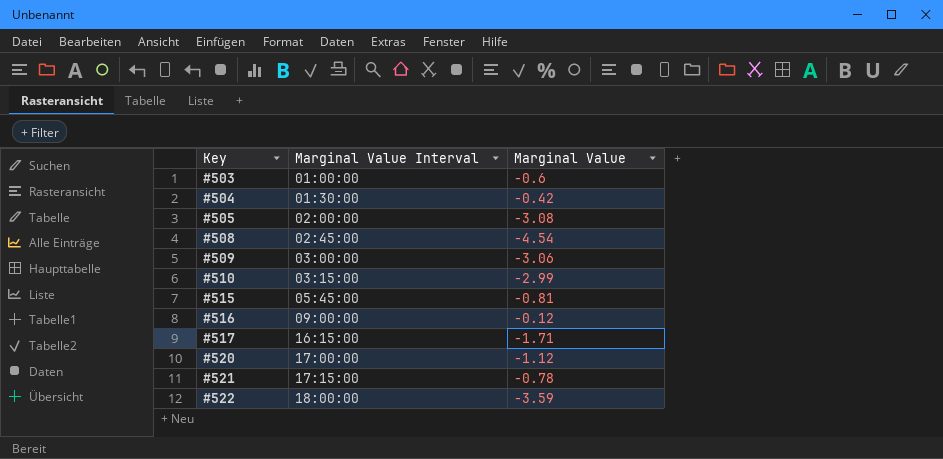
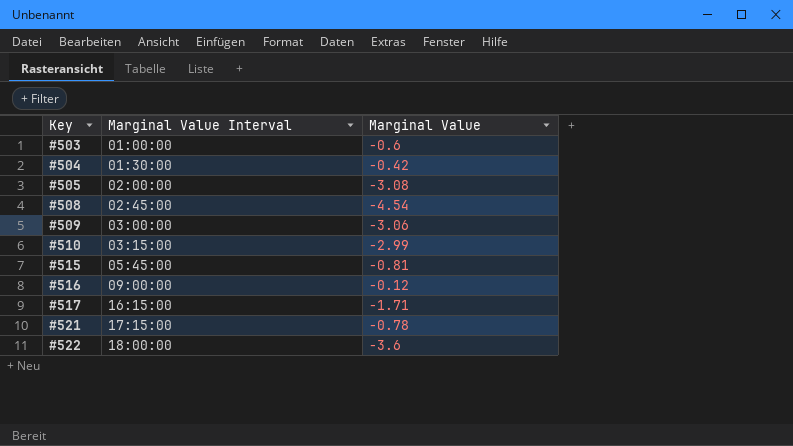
row #520: 17:00:00 | -1.12 -> none
#522 | Marginal Value: -3.59 -> -3.6

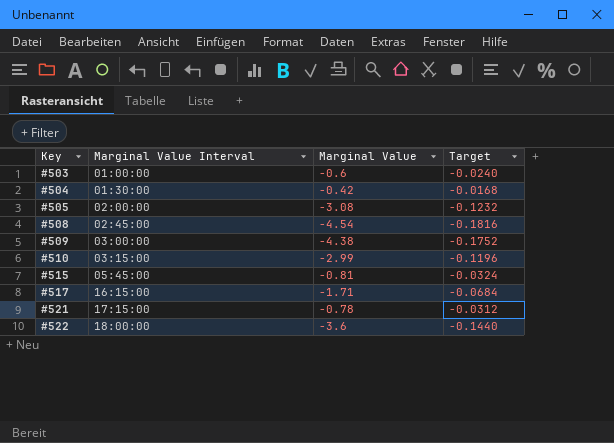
column Target | formula: none -> [Marginal Value] * 0.04
row #516: 09:00:00 | -0.12 -> none
#509 | Marginal Value: -3.06 -> -4.38

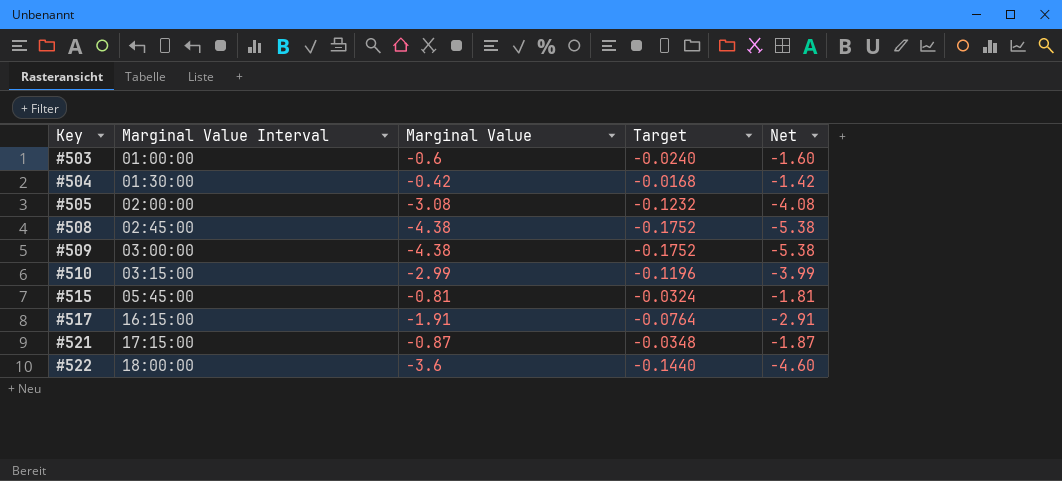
column Net | formula: none -> [Marginal Value] - 1
#508 | Marginal Value: -4.54 -> -4.38
#508 | Target: -0.1816 -> -0.1752
#517 | Marginal Value: -1.71 -> -1.91
#517 | Target: -0.0684 -> -0.0764
#521 | Marginal Value: -0.78 -> -0.87
#521 | Target: -0.0312 -> -0.0348

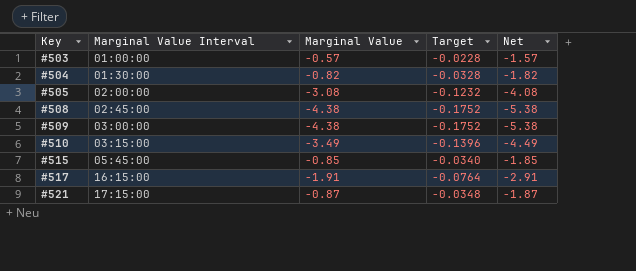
row #522: 18:00:00 | -3.6 | -0.1440 | -4.60 -> none
#503 | Marginal Value: -0.6 -> -0.57
#503 | Target: -0.0240 -> -0.0228
#503 | Net: -1.60 -> -1.57
#504 | Marginal Value: -0.42 -> -0.82
#504 | Target: -0.0168 -> -0.0328
#504 | Net: -1.42 -> -1.82
#510 | Marginal Value: -2.99 -> -3.49
#510 | Target: -0.1196 -> -0.1396
#510 | Net: -3.99 -> -4.49
#515 | Marginal Value: -0.81 -> -0.85
#515 | Target: -0.0324 -> -0.0340
#515 | Net: -1.81 -> -1.85

